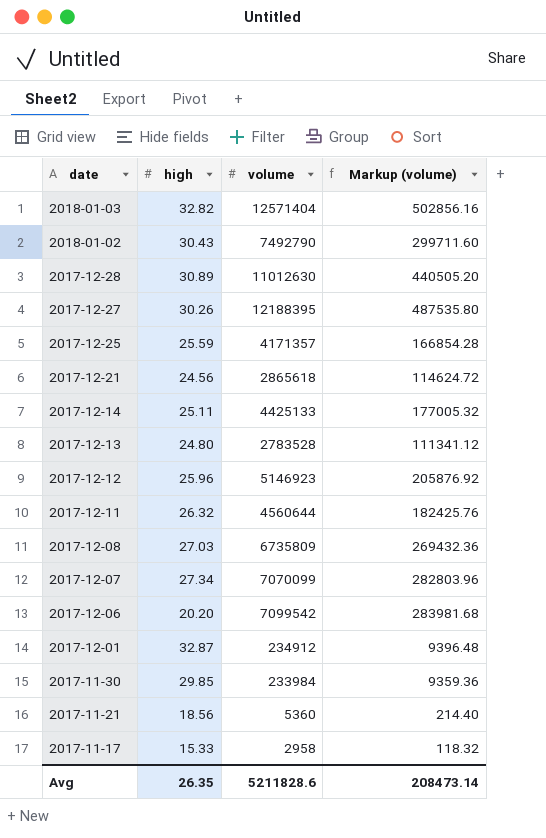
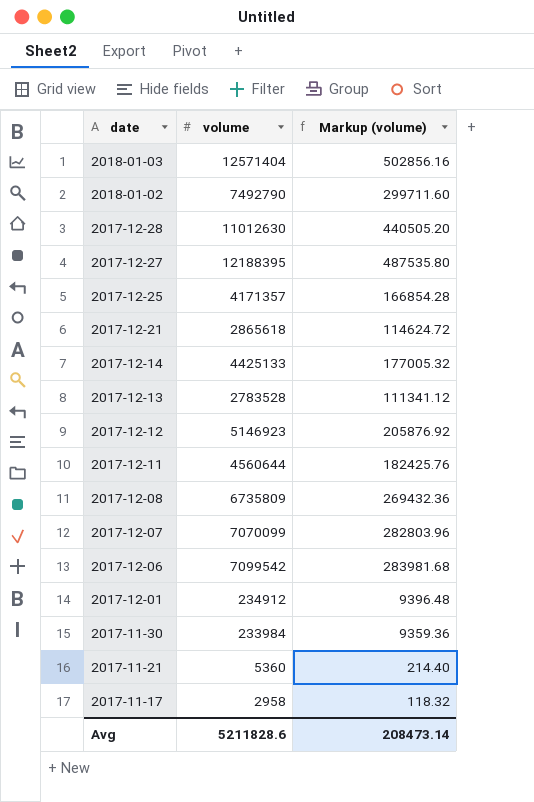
column high | position: 2 -> none

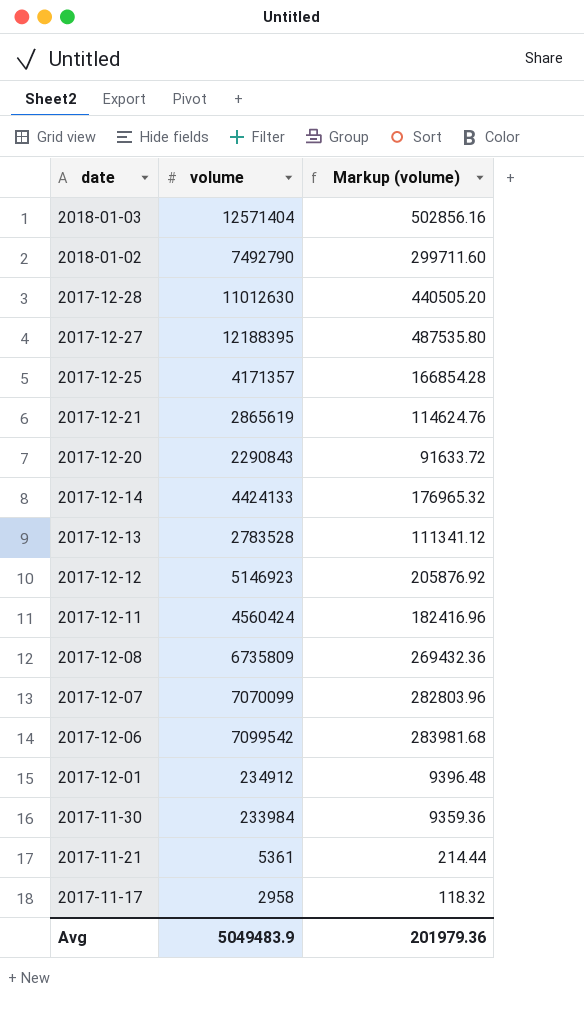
2017-12-21 | volume: 2865618 -> 2865619
2017-12-21 | Markup (volume): 114624.72 -> 114624.76
row 2017-12-20: none -> 2290843 | 91633.72
2017-12-14 | volume: 4425133 -> 4424133
2017-12-14 | Markup (volume): 177005.32 -> 176965.32
2017-12-11 | volume: 4560644 -> 4560424
2017-12-11 | Markup (volume): 182425.76 -> 182416.96
2017-11-21 | volume: 5360 -> 5361
2017-11-21 | Markup (volume): 214.40 -> 214.44
Avg | volume: 5211828.6 -> 5049483.9
Avg | Markup (volume): 208473.14 -> 201979.36

